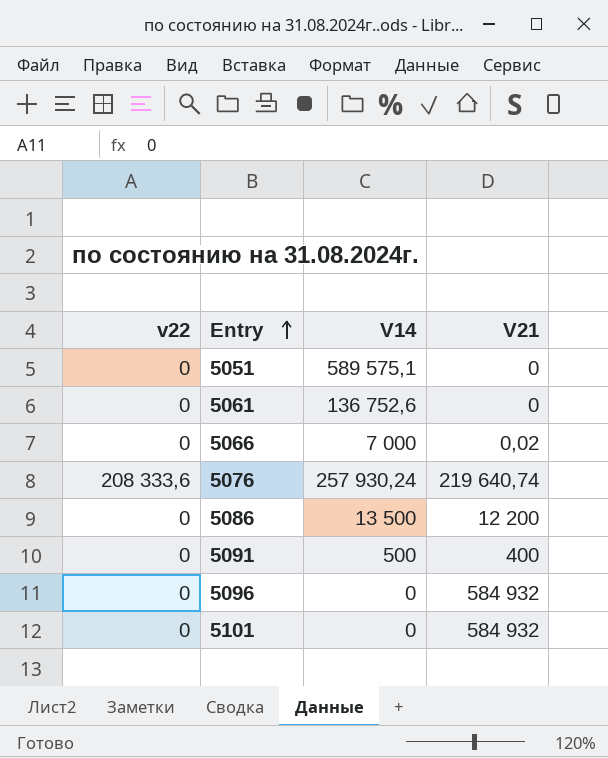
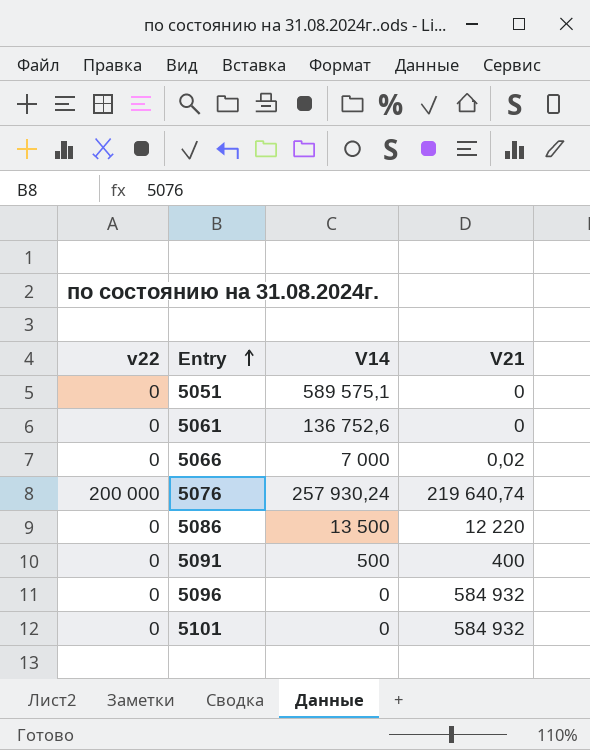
5076 | v22: 208 333,6 -> 200 000
5086 | V21: 12 200 -> 12 220

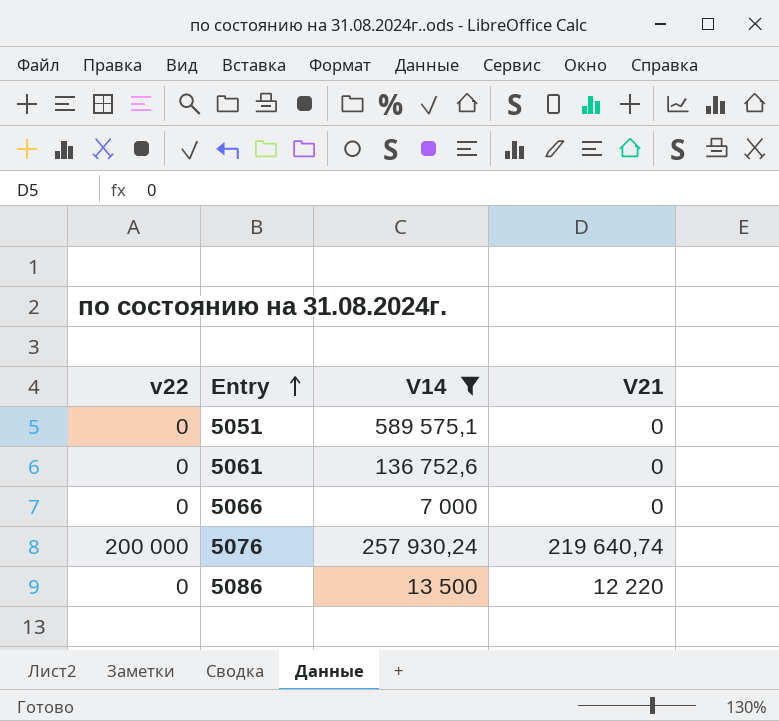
filter: none -> V14 >= 7 000
5066 | V21: 0,02 -> 0

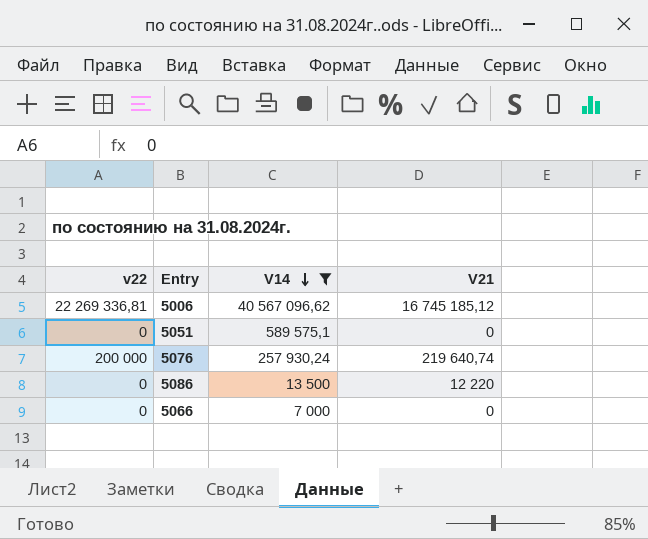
row order: Entry ascending -> V14 descending
row 5061: 0 | 136 752,6 | 0 -> none
row 5006: none -> 22 269 336,81 | 40 567 096,62 | 16 745 185,12

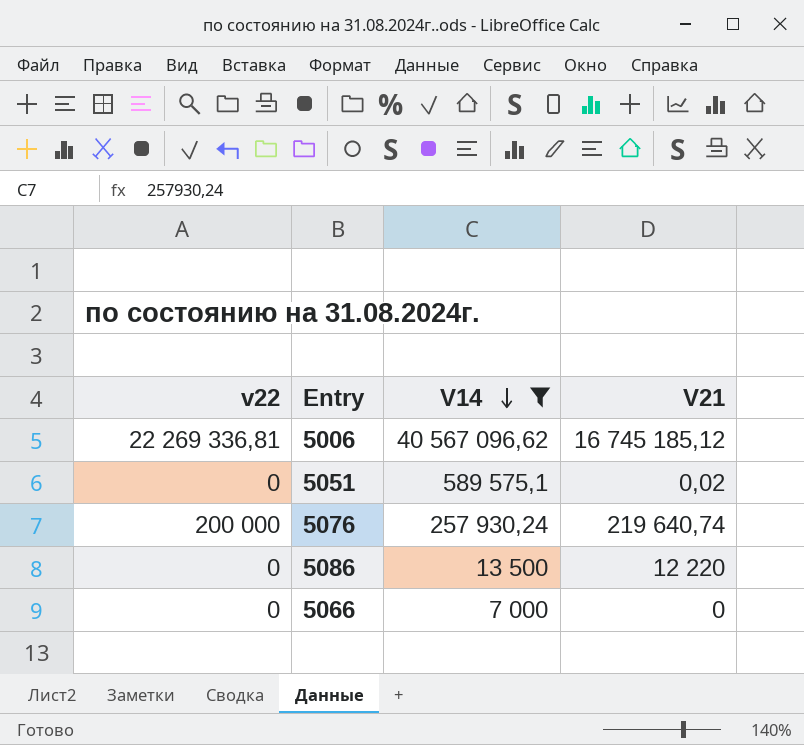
5051 | V21: 0 -> 0,02

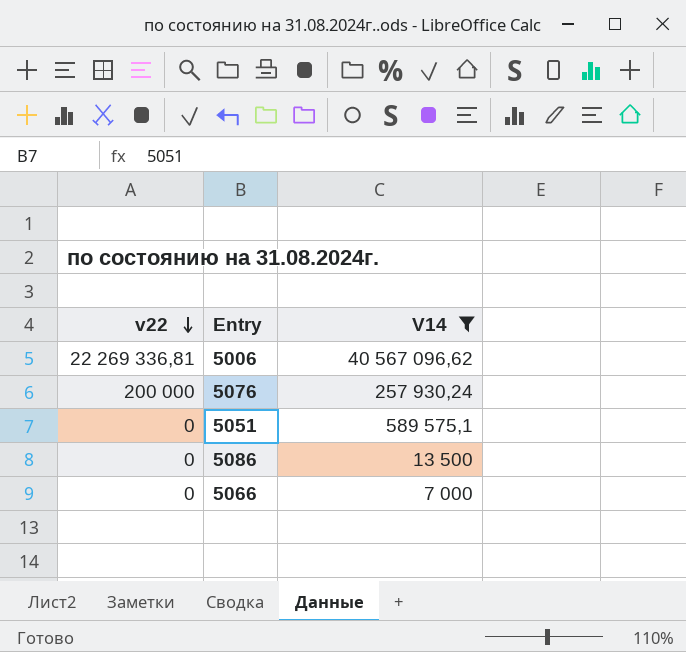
row order: V14 descending -> v22 descending
column V21 | position: 4 -> none

